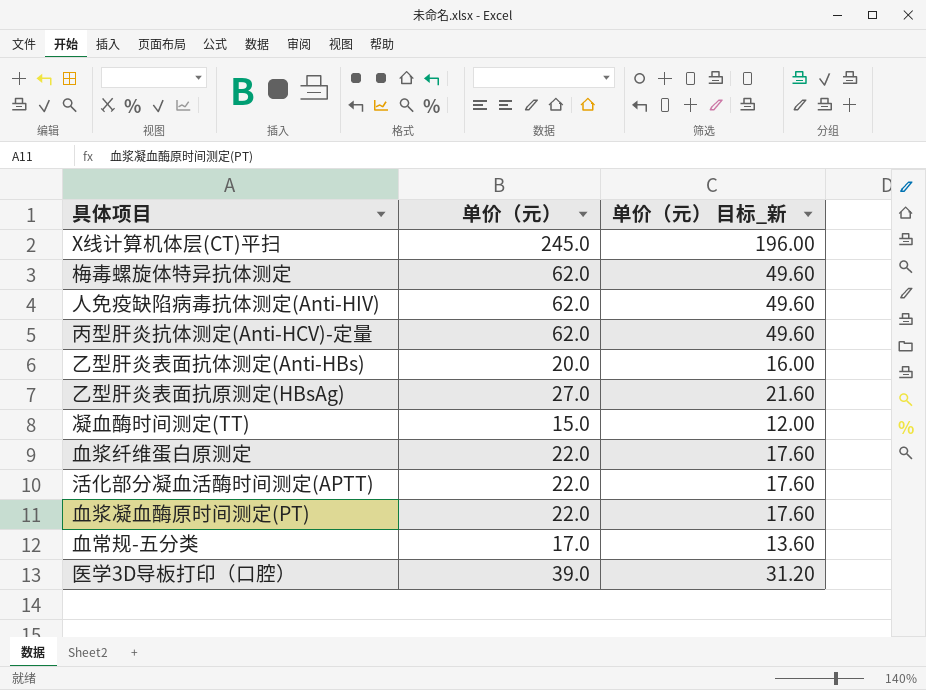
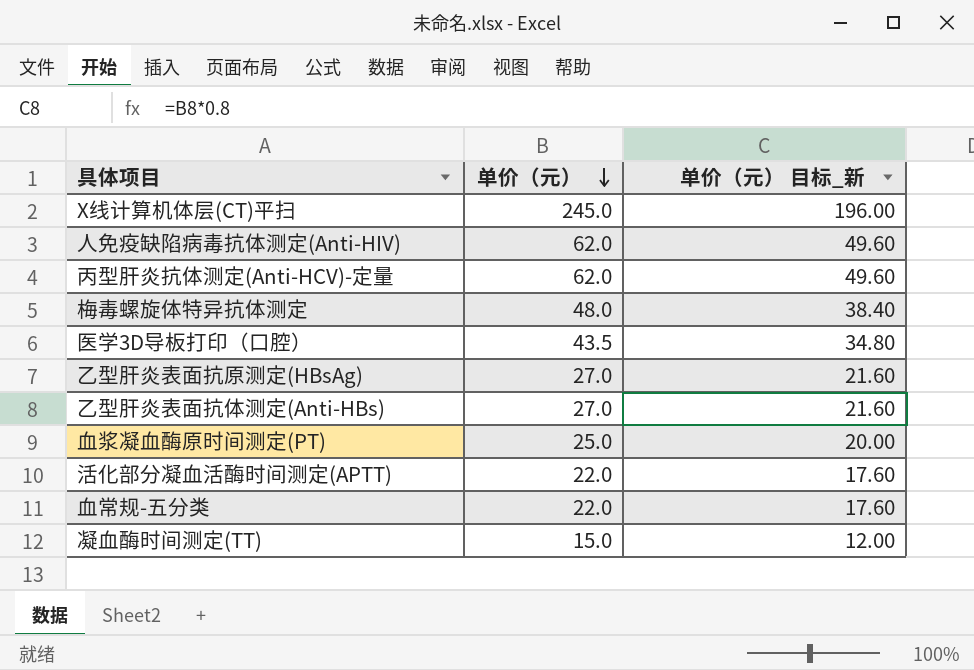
row order: none -> 单价（元） descending
row 血浆纤维蛋白原测定: 22.0 | 17.60 -> none
梅毒螺旋体特异抗体测定 | 单价（元）: 62.0 -> 48.0
梅毒螺旋体特异抗体测定 | 单价（元） 目标_新: 49.60 -> 38.40
医学3D导板打印（口腔） | 单价（元）: 39.0 -> 43.5
医学3D导板打印（口腔） | 单价（元） 目标_新: 31.20 -> 34.80
乙型肝炎表面抗体测定(Anti-HBs) | 单价（元）: 20.0 -> 27.0
乙型肝炎表面抗体测定(Anti-HBs) | 单价（元） 目标_新: 16.00 -> 21.60
血浆凝血酶原时间测定(PT) | 单价（元）: 22.0 -> 25.0
血浆凝血酶原时间测定(PT) | 单价（元） 目标_新: 17.60 -> 20.00
血常规-五分类 | 单价（元）: 17.0 -> 22.0
血常规-五分类 | 单价（元） 目标_新: 13.60 -> 17.60

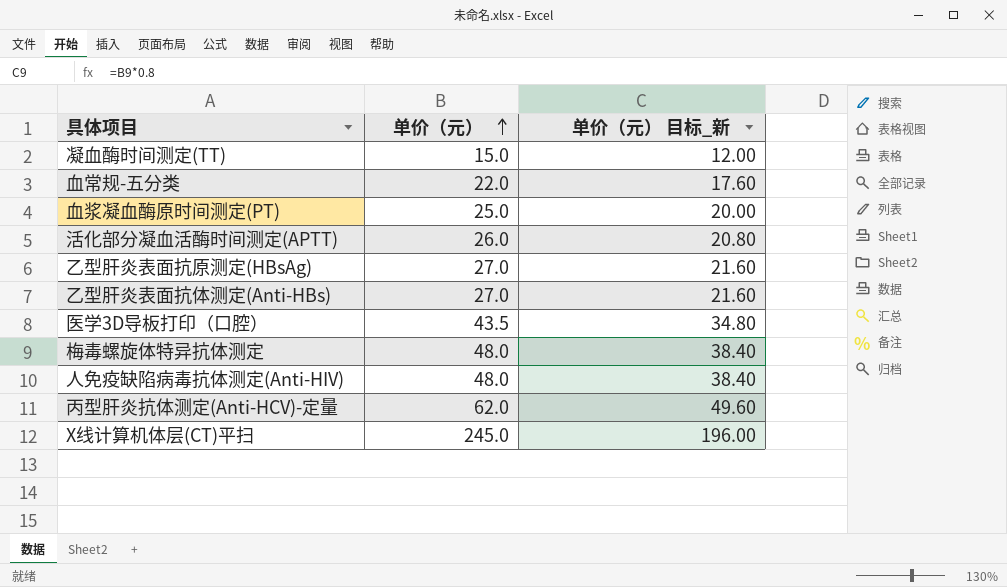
row order: 单价（元） descending -> 单价（元） ascending
活化部分凝血活酶时间测定(APTT) | 单价（元）: 22.0 -> 26.0
活化部分凝血活酶时间测定(APTT) | 单价（元） 目标_新: 17.60 -> 20.80
人免疫缺陷病毒抗体测定(Anti-HIV) | 单价（元）: 62.0 -> 48.0
人免疫缺陷病毒抗体测定(Anti-HIV) | 单价（元） 目标_新: 49.60 -> 38.40

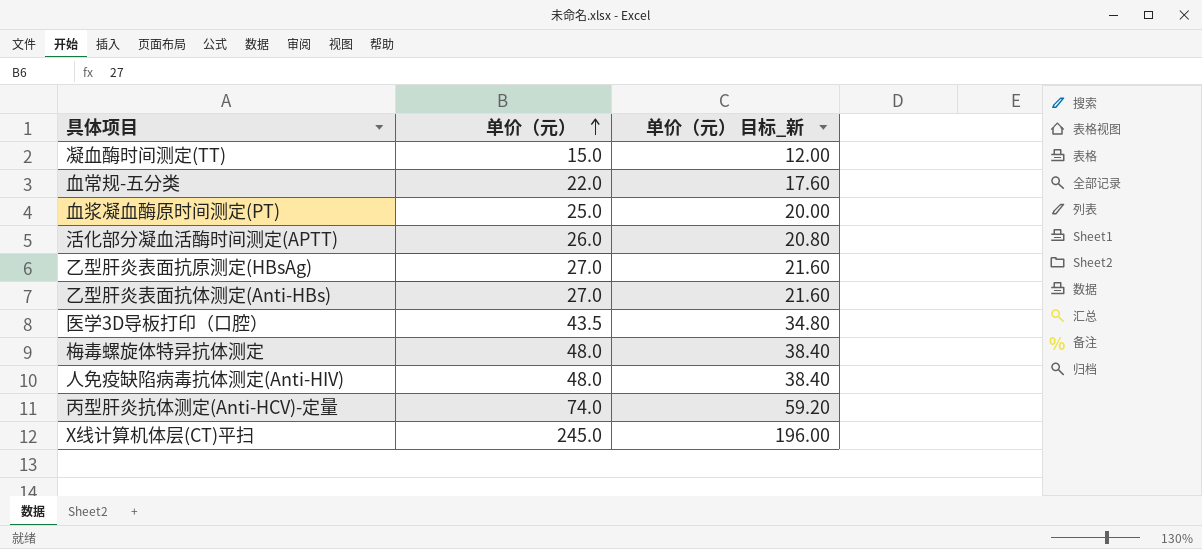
丙型肝炎抗体测定(Anti-HCV)-定量 | 单价（元）: 62.0 -> 74.0
丙型肝炎抗体测定(Anti-HCV)-定量 | 单价（元） 目标_新: 49.60 -> 59.20

